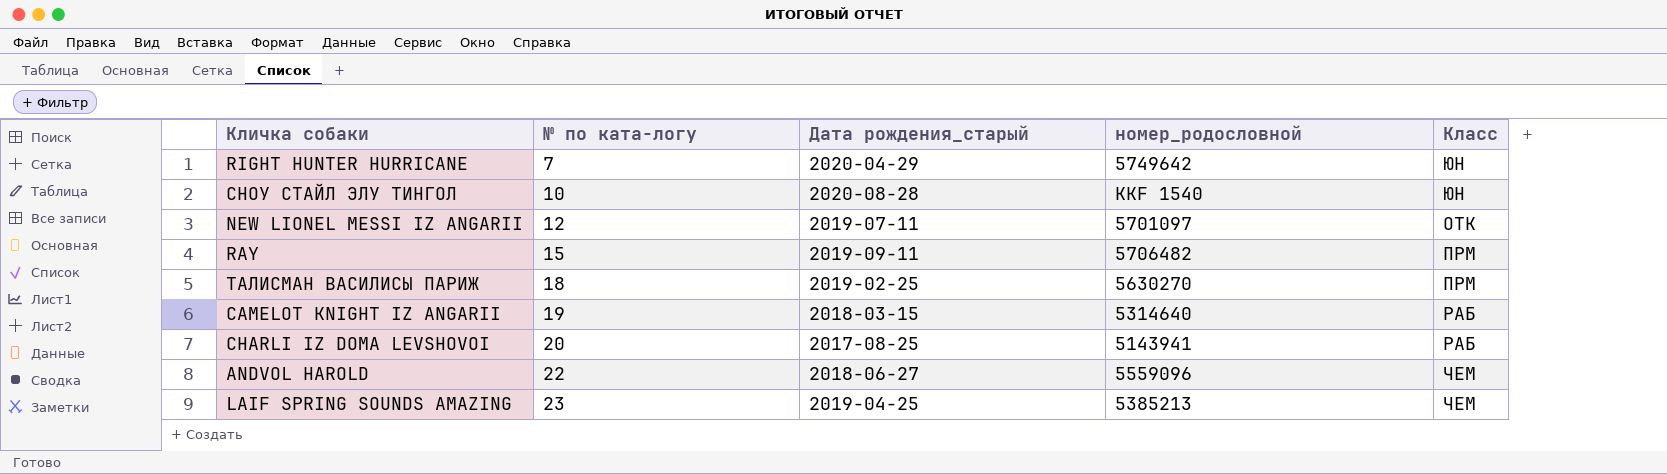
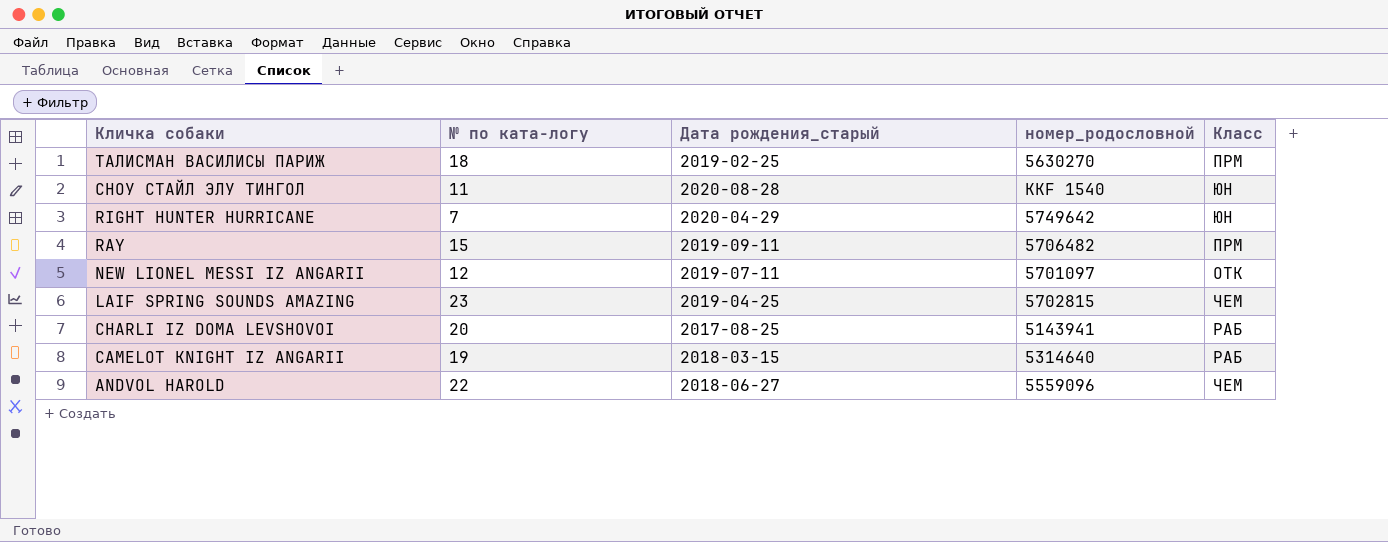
row order: № по ката-логу ascending -> Кличка собаки descending
СНОУ СТАЙЛ ЭЛУ ТИНГОЛ | № по ката-логу: 10 -> 11
LAIF SPRING SOUNDS AMAZING | номер_родословной: 5385213 -> 5702815

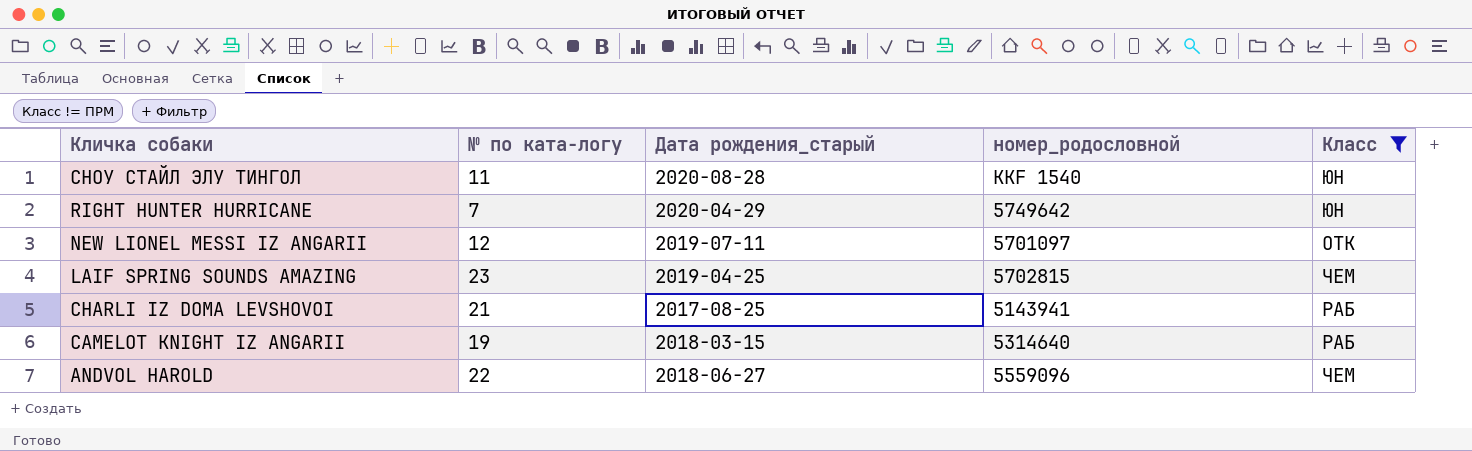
filter: none -> Класс != ПРМ
CHARLI IZ DOMA LEVSHOVOI | № по ката-логу: 20 -> 21

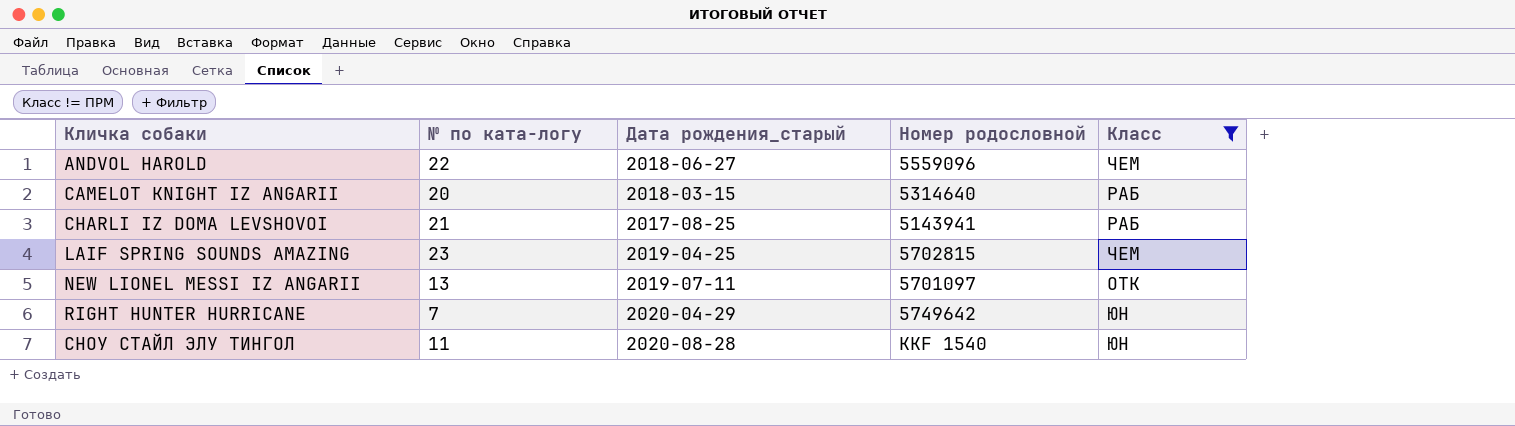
row order: Кличка собаки descending -> Кличка собаки ascending
column name: номер_родословной -> Номер родословной
CAMELOT KNIGHT IZ ANGARII | № по ката-логу: 19 -> 20
NEW LIONEL MESSI IZ ANGARII | № по ката-логу: 12 -> 13

